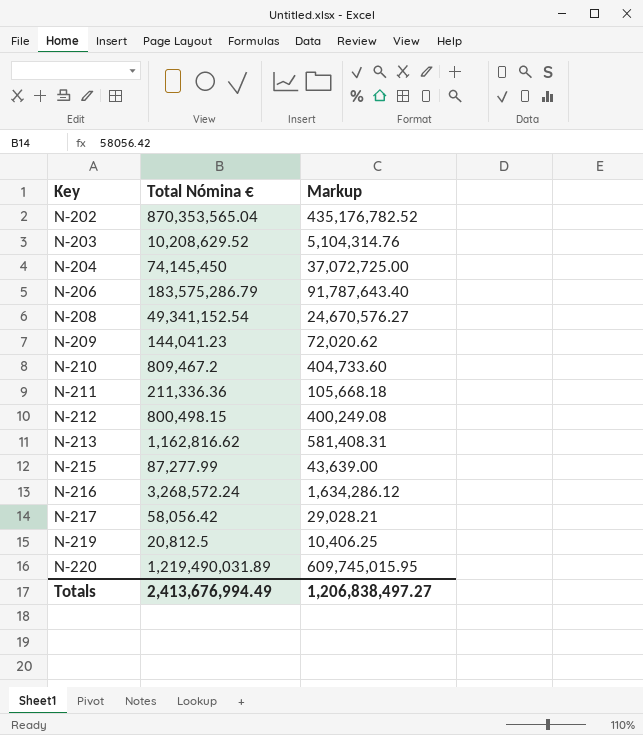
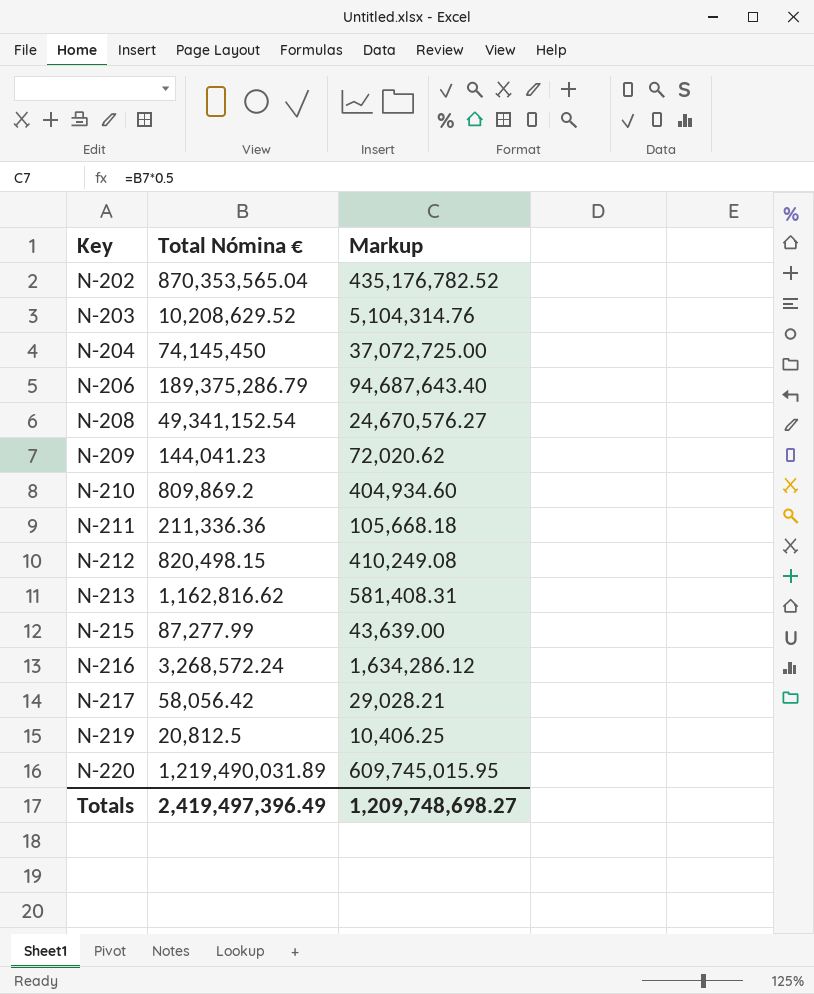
N-206 | Total Nómina €: 183,575,286.79 -> 189,375,286.79
N-206 | Markup: 91,787,643.40 -> 94,687,643.40
N-210 | Total Nómina €: 809,467.2 -> 809,869.2
N-210 | Markup: 404,733.60 -> 404,934.60
N-212 | Total Nómina €: 800,498.15 -> 820,498.15
N-212 | Markup: 400,249.08 -> 410,249.08
Totals | Total Nómina €: 2,413,676,994.49 -> 2,419,497,396.49
Totals | Markup: 1,206,838,497.27 -> 1,209,748,698.27

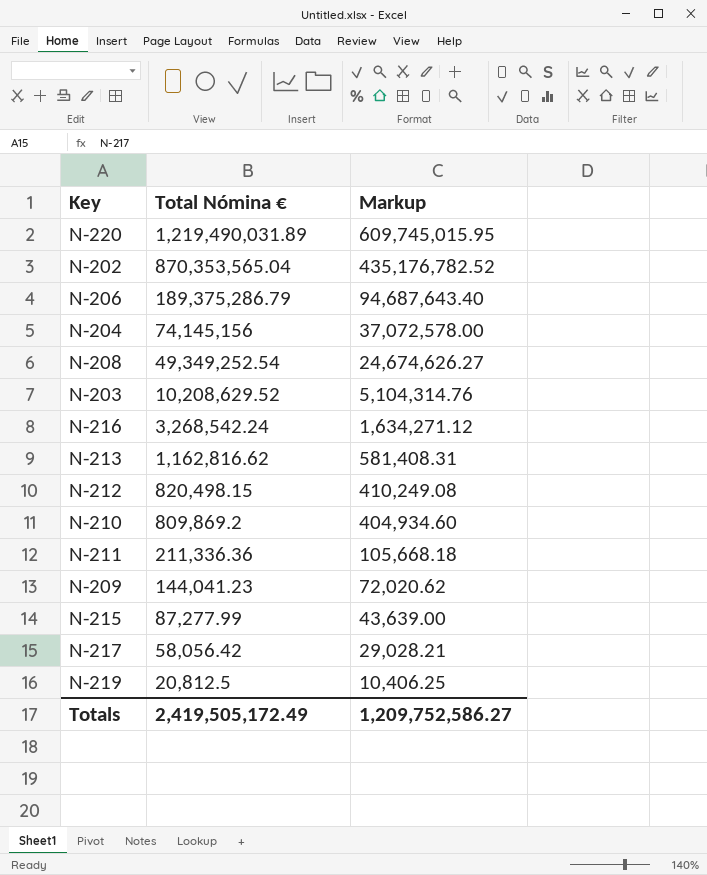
row order: Key ascending -> Total Nómina € descending
N-204 | Total Nómina €: 74,145,450 -> 74,145,156
N-204 | Markup: 37,072,725.00 -> 37,072,578.00
N-208 | Total Nómina €: 49,341,152.54 -> 49,349,252.54
N-208 | Markup: 24,670,576.27 -> 24,674,626.27
N-216 | Total Nómina €: 3,268,572.24 -> 3,268,542.24
N-216 | Markup: 1,634,286.12 -> 1,634,271.12
Totals | Total Nómina €: 2,419,497,396.49 -> 2,419,505,172.49
Totals | Markup: 1,209,748,698.27 -> 1,209,752,586.27

